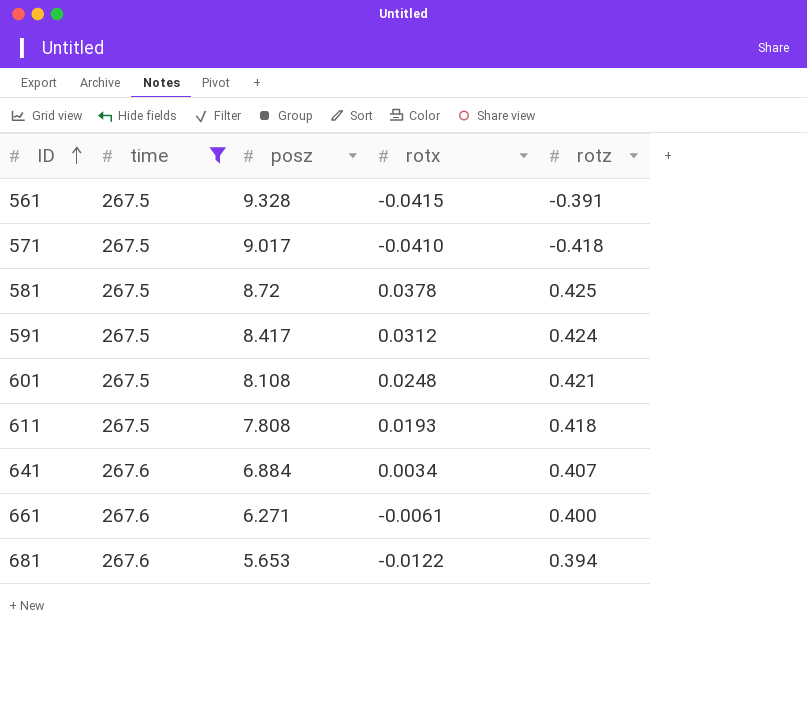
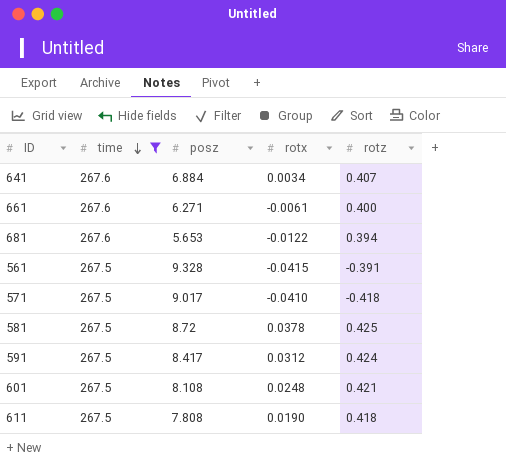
row order: ID ascending -> time descending
611 | rotx: 0.0193 -> 0.0190

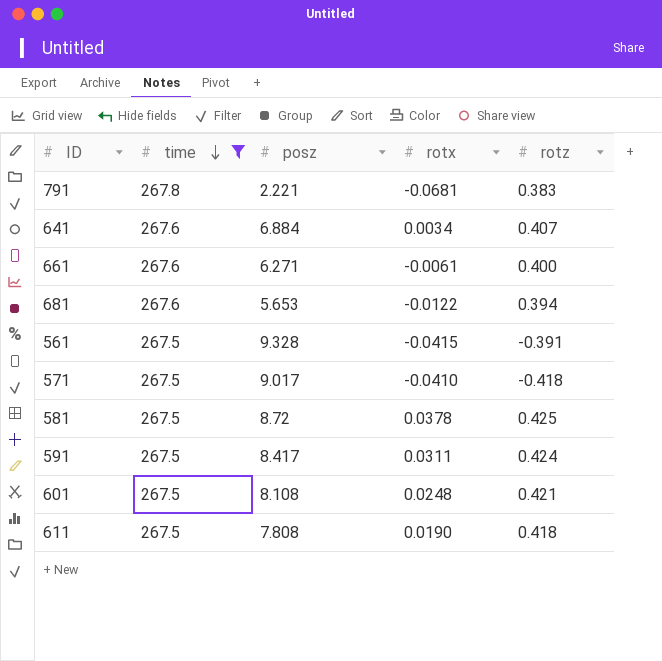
row 791: none -> 267.8 | 2.221 | -0.0681 | 0.383
591 | rotx: 0.0312 -> 0.0311

